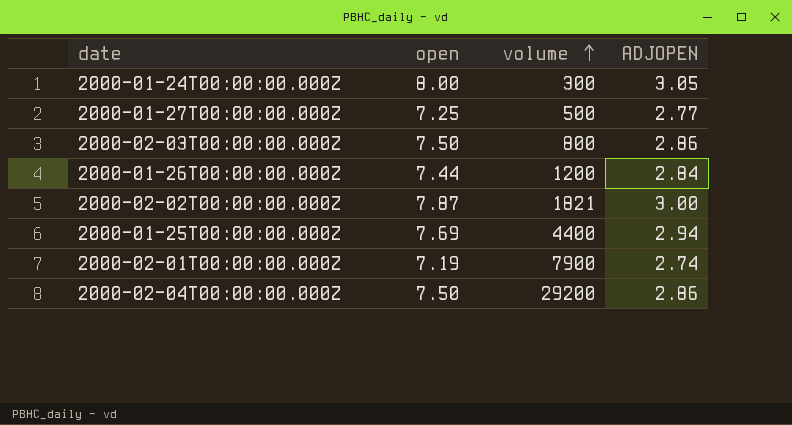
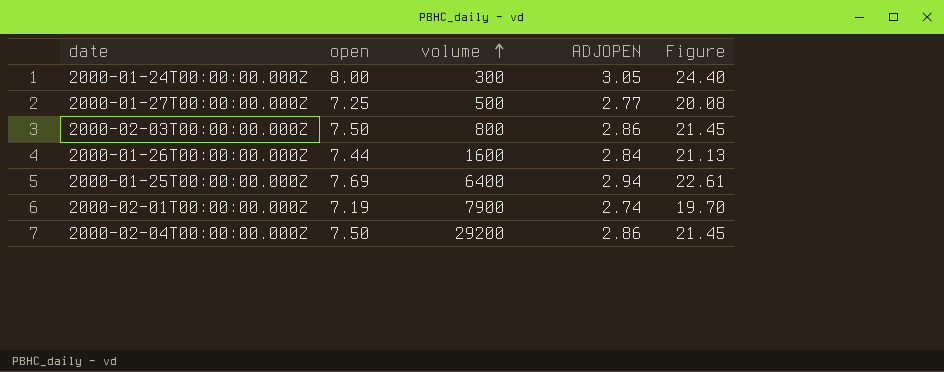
column Figure | formula: none -> [open] * [ADJOPEN]
row 2000-02-02T00:00:00.000Z: 7.87 | 1821 | 3.00 -> none
2000-01-26T00:00:00.000Z | volume: 1200 -> 1600
2000-01-25T00:00:00.000Z | volume: 4400 -> 6400

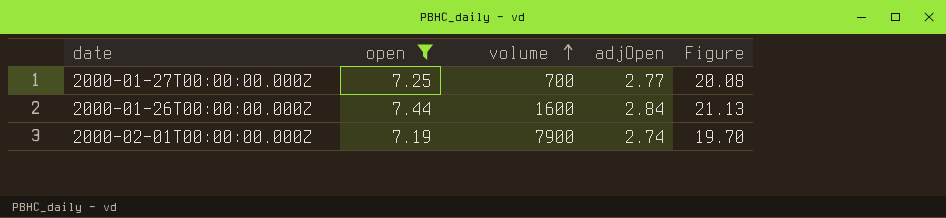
filter: none -> open <= 7.44
column name: ADJOPEN -> adjOpen
2000-01-27T00:00:00.000Z | volume: 500 -> 700

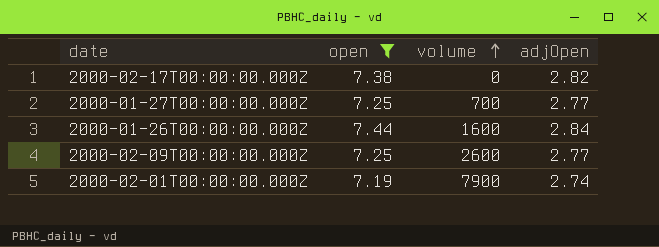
column Figure | formula: [open] * [adjOpen] -> none
row 2000-02-17T00:00:00.000Z: none -> 7.38 | 0 | 2.82
row 2000-02-09T00:00:00.000Z: none -> 7.25 | 2600 | 2.77

